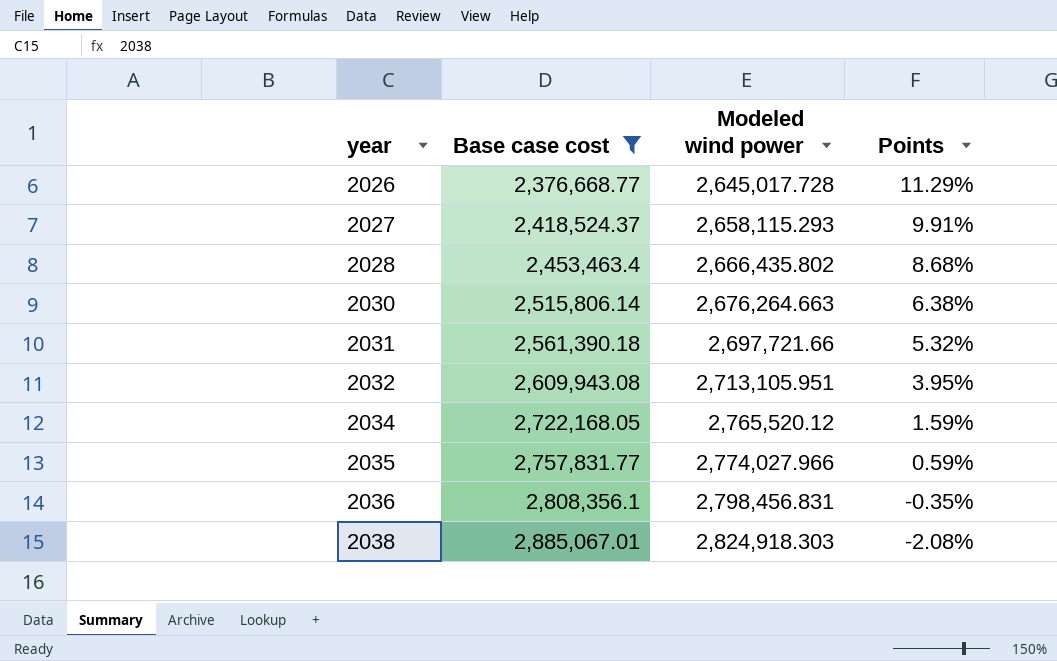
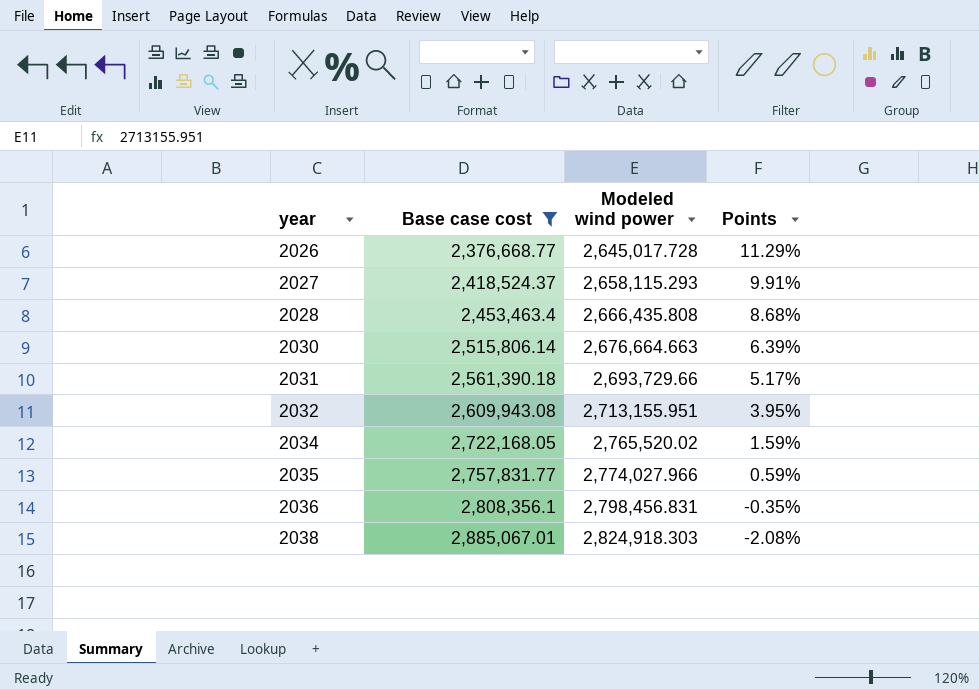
2028 | Modeled wind power: 2,666,435.802 -> 2,666,435.808
2030 | Modeled wind power: 2,676,264.663 -> 2,676,664.663
2030 | Points: 6.38% -> 6.39%
2031 | Modeled wind power: 2,697,721.66 -> 2,693,729.66
2031 | Points: 5.32% -> 5.17%
2032 | Modeled wind power: 2,713,105.951 -> 2,713,155.951
2034 | Modeled wind power: 2,765,520.12 -> 2,765,520.02

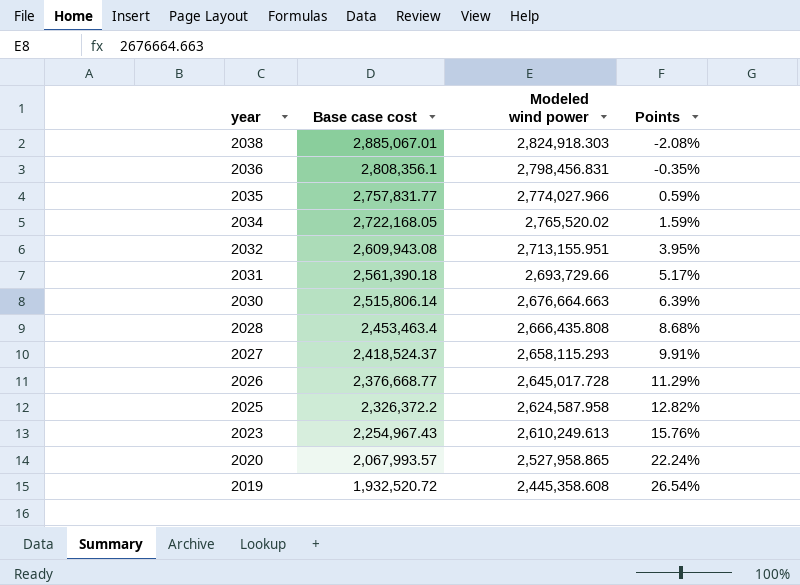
filter: Base case cost >= 2,376,668.77 -> none
row order: year ascending -> year descending

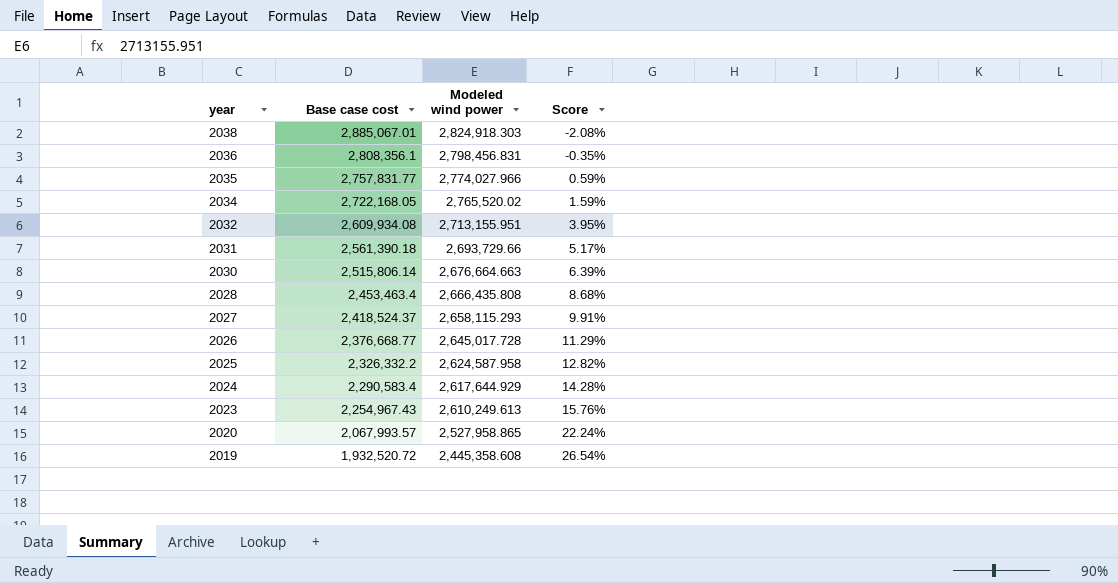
column name: Points -> Score
2032 | Base case cost: 2,609,943.08 -> 2,609,934.08
2025 | Base case cost: 2,326,372.2 -> 2,326,332.2
row 2024: none -> 2,290,583.4 | 2,617,644.929 | 14.28%

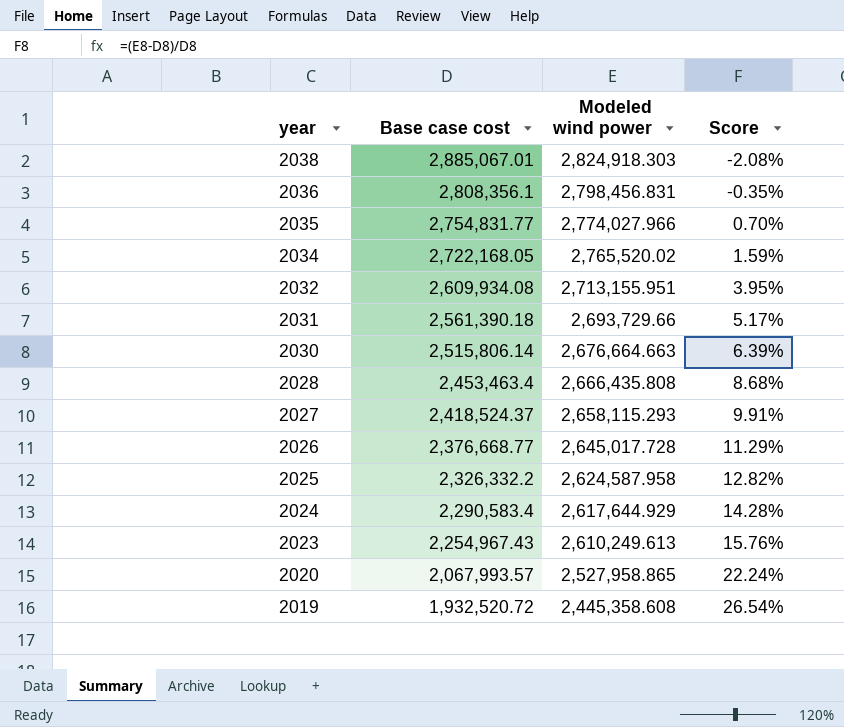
2035 | Base case cost: 2,757,831.77 -> 2,754,831.77
2035 | Score: 0.59% -> 0.70%

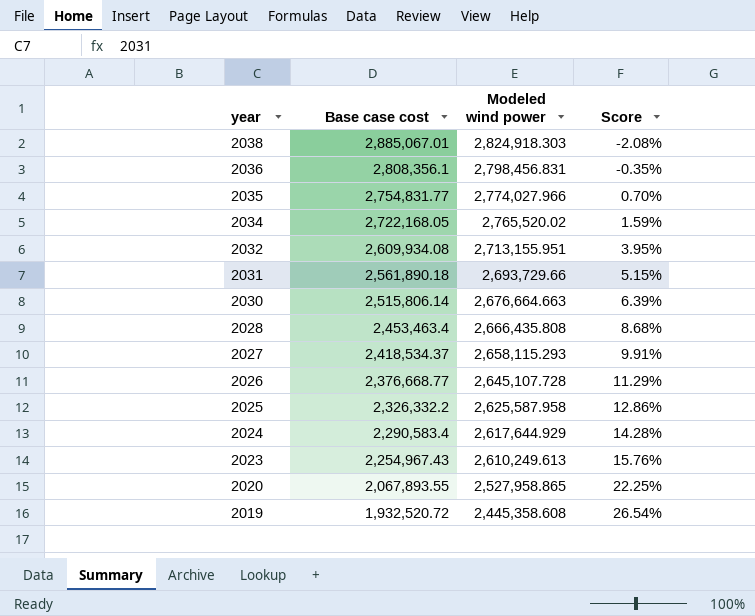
2031 | Base case cost: 2,561,390.18 -> 2,561,890.18
2031 | Score: 5.17% -> 5.15%
2027 | Base case cost: 2,418,524.37 -> 2,418,534.37
2026 | Modeled wind power: 2,645,017.728 -> 2,645,107.728
2025 | Modeled wind power: 2,624,587.958 -> 2,625,587.958
2025 | Score: 12.82% -> 12.86%
2020 | Base case cost: 2,067,993.57 -> 2,067,893.55
2020 | Score: 22.24% -> 22.25%

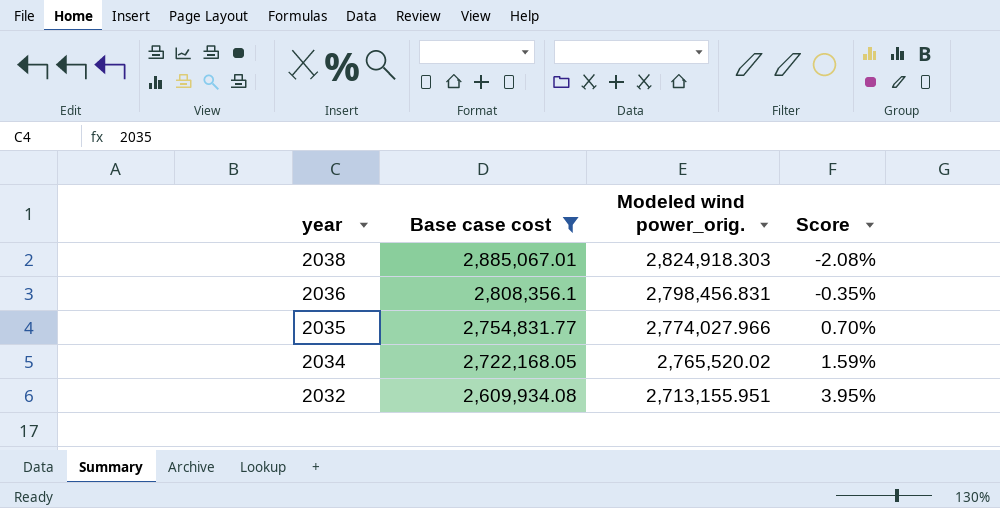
filter: none -> Base case cost >= 2,609,934.08
column name: Modeled wind power -> Modeled wind power_orig.

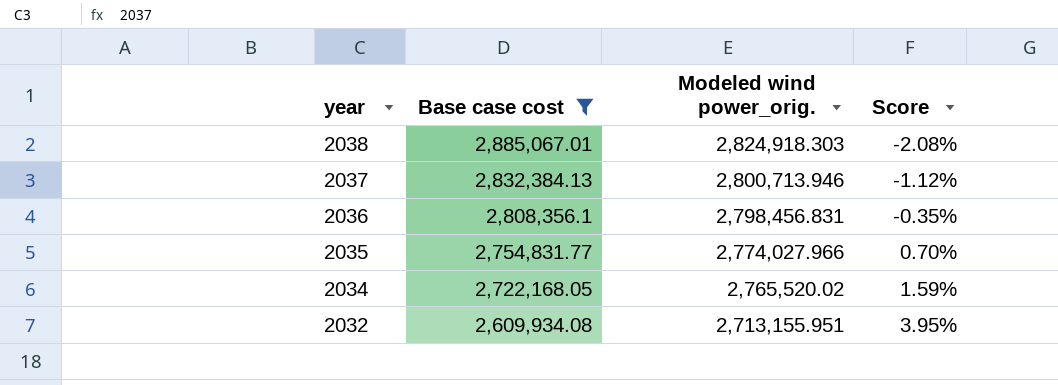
row 2037: none -> 2,832,384.13 | 2,800,713.946 | -1.12%

